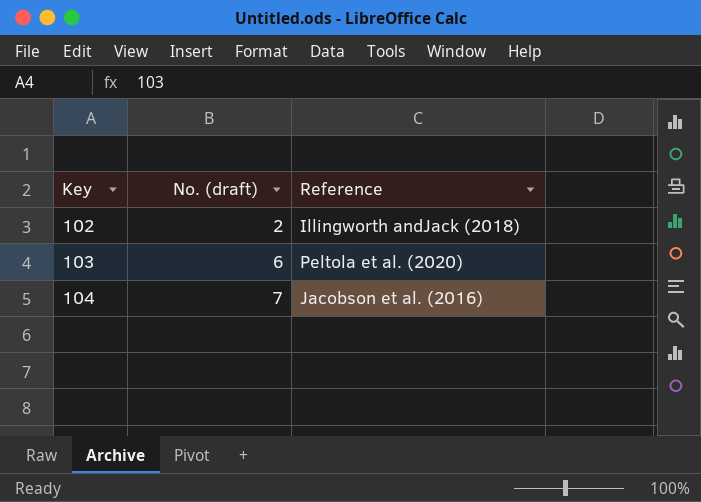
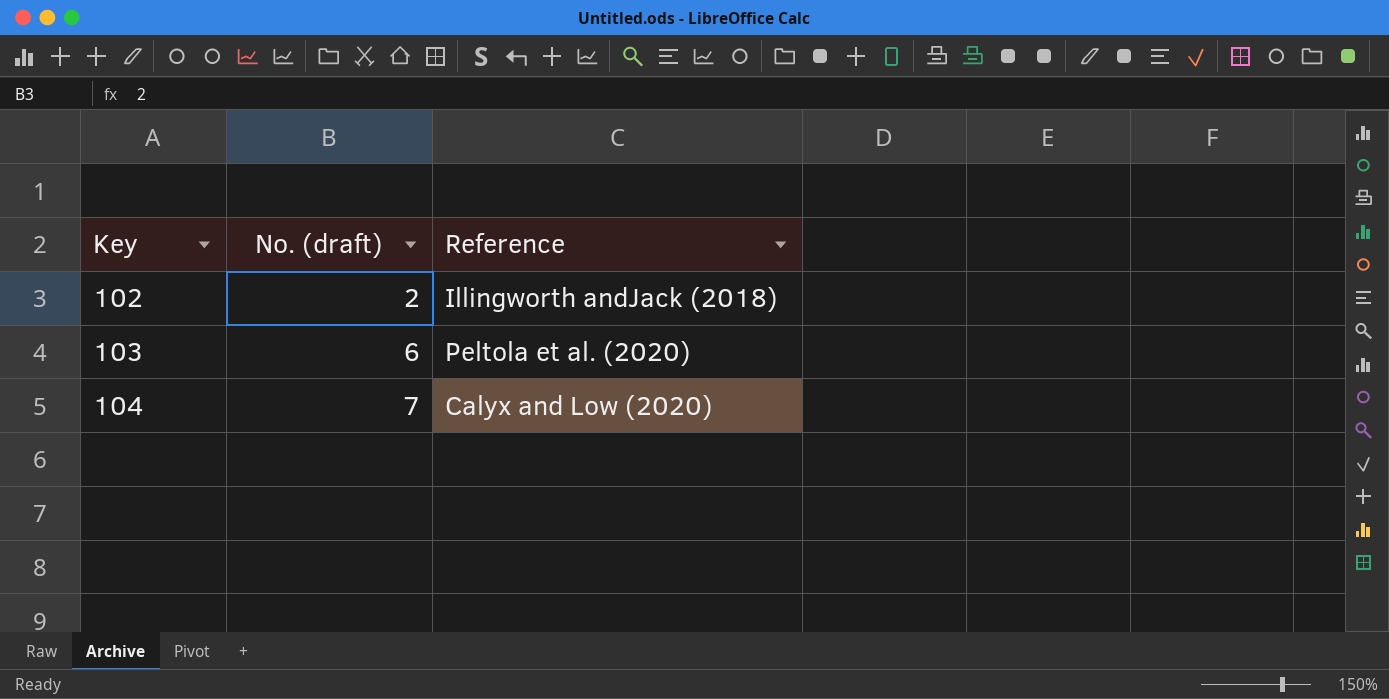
104 | Reference: Jacobson et al. (2016) -> Calyx and Low (2020)

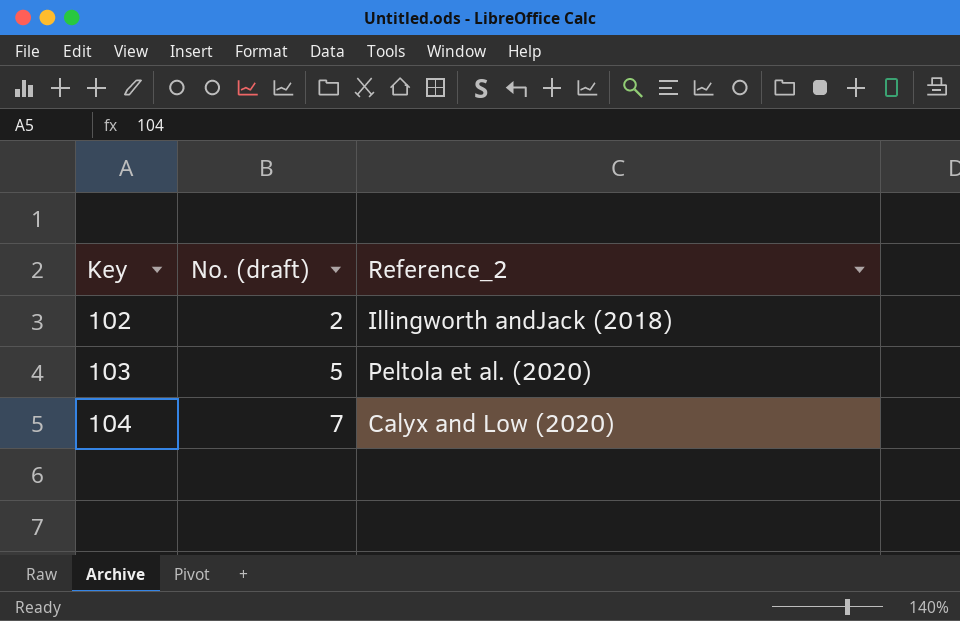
column name: Reference -> Reference_2
103 | No. (draft): 6 -> 5

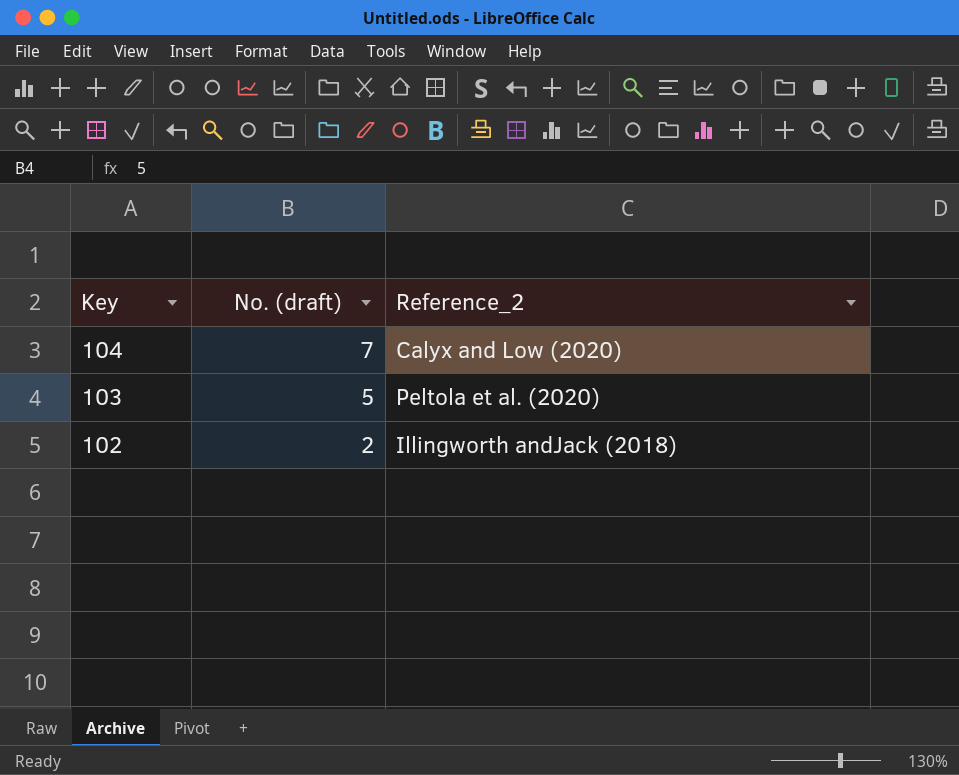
row order: Key ascending -> Key descending

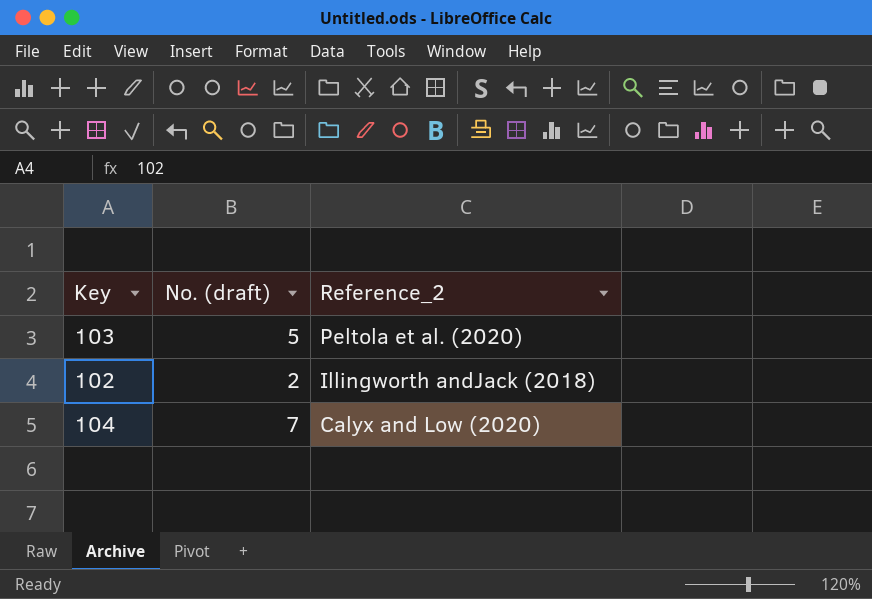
row order: Key descending -> Reference_2 descending

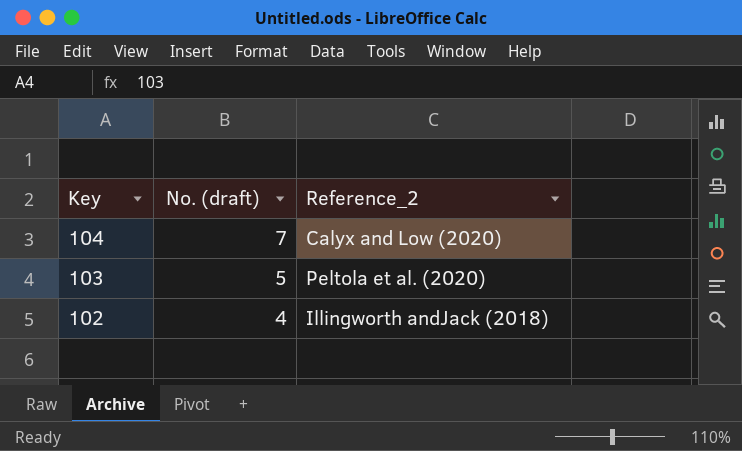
row order: Reference_2 descending -> Key descending
102 | No. (draft): 2 -> 4

